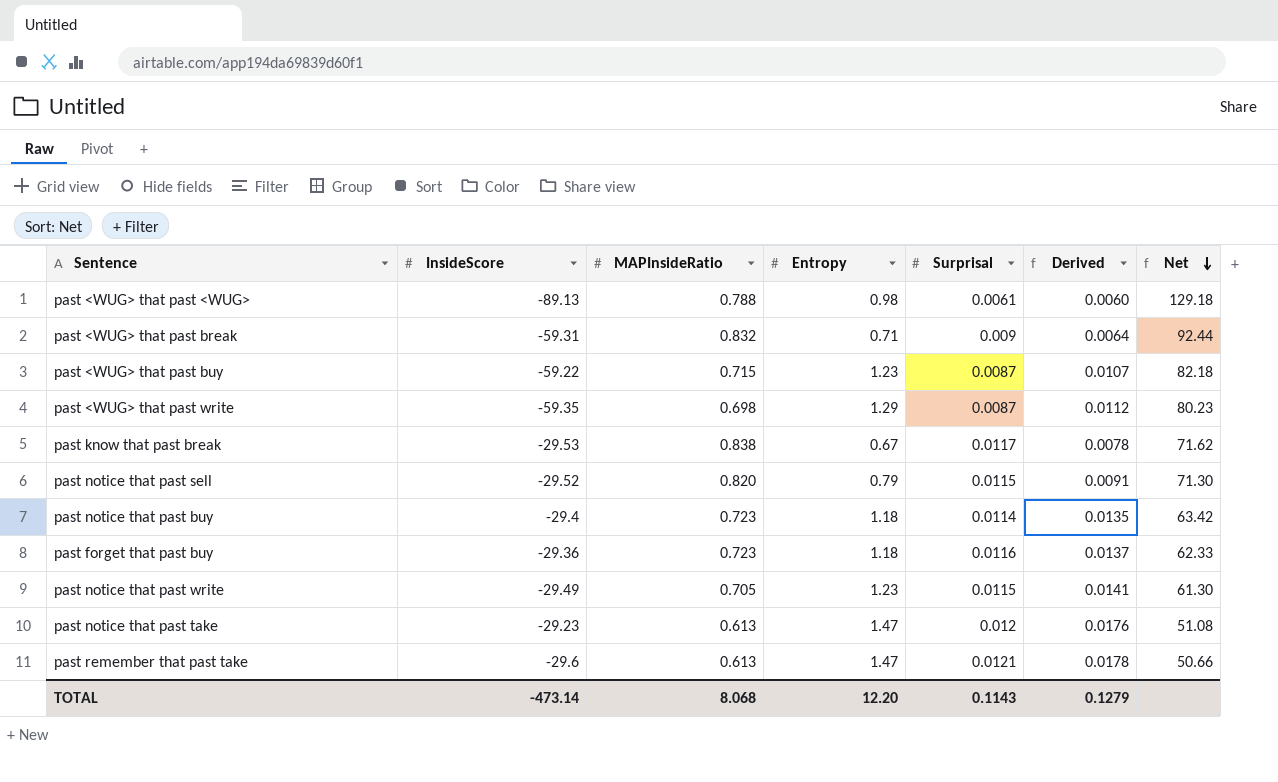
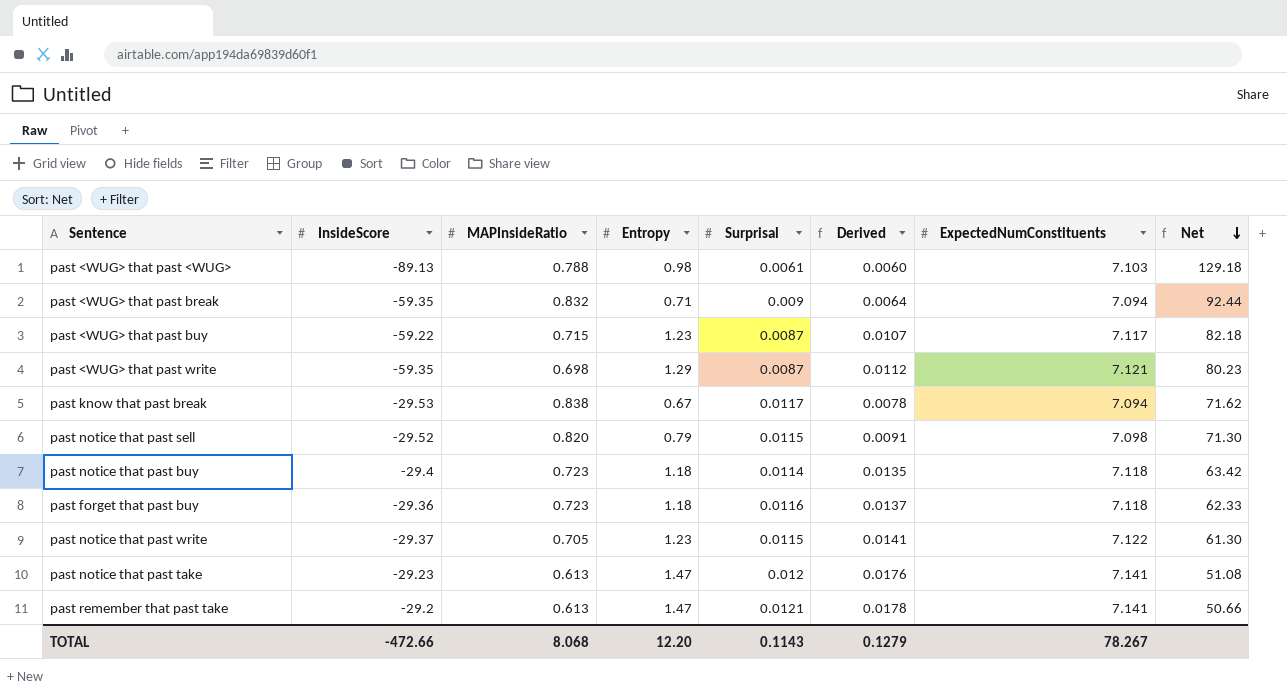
column ExpectedNumConstituents | position: none -> 7
past <WUG> that past break | InsideScore: -59.31 -> -59.35
past notice that past write | InsideScore: -29.49 -> -29.37
past remember that past take | InsideScore: -29.6 -> -29.2
TOTAL | InsideScore: -473.14 -> -472.66

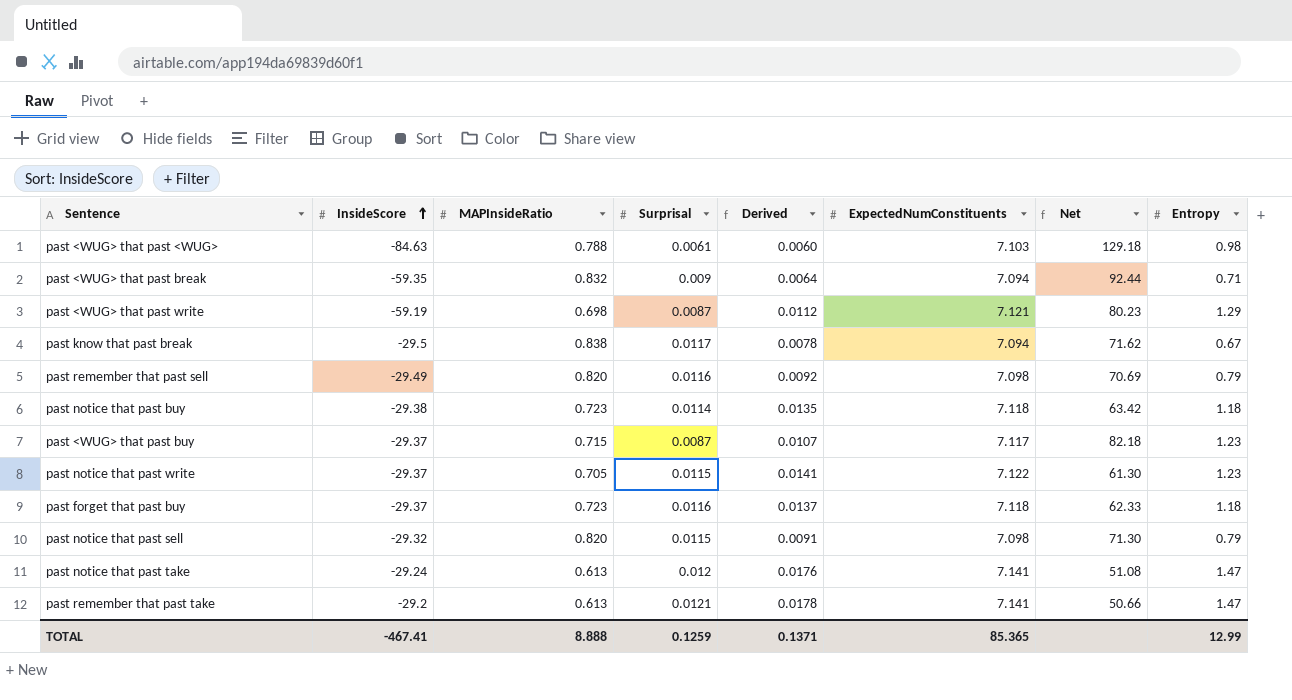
row order: Net descending -> InsideScore ascending
column Entropy | position: 4 -> 8
past <WUG> that past <WUG> | InsideScore: -89.13 -> -84.63
past <WUG> that past write | InsideScore: -59.35 -> -59.19
past know that past break | InsideScore: -29.53 -> -29.5
row past remember that past sell: none -> -29.49 | 0.820 | 0.0116 | 0.0092 | 7.098 | 70.69 | 0.79
past notice that past buy | InsideScore: -29.4 -> -29.38
past <WUG> that past buy | InsideScore: -59.22 -> -29.37
past forget that past buy | InsideScore: -29.36 -> -29.37
past notice that past sell | InsideScore: -29.52 -> -29.32
past notice that past take | InsideScore: -29.23 -> -29.24
TOTAL | InsideScore: -472.66 -> -467.41
TOTAL | MAPInsideRatio: 8.068 -> 8.888
TOTAL | Surprisal: 0.1143 -> 0.1259
TOTAL | Derived: 0.1279 -> 0.1371
TOTAL | ExpectedNumConstituents: 78.267 -> 85.365
TOTAL | Entropy: 12.20 -> 12.99

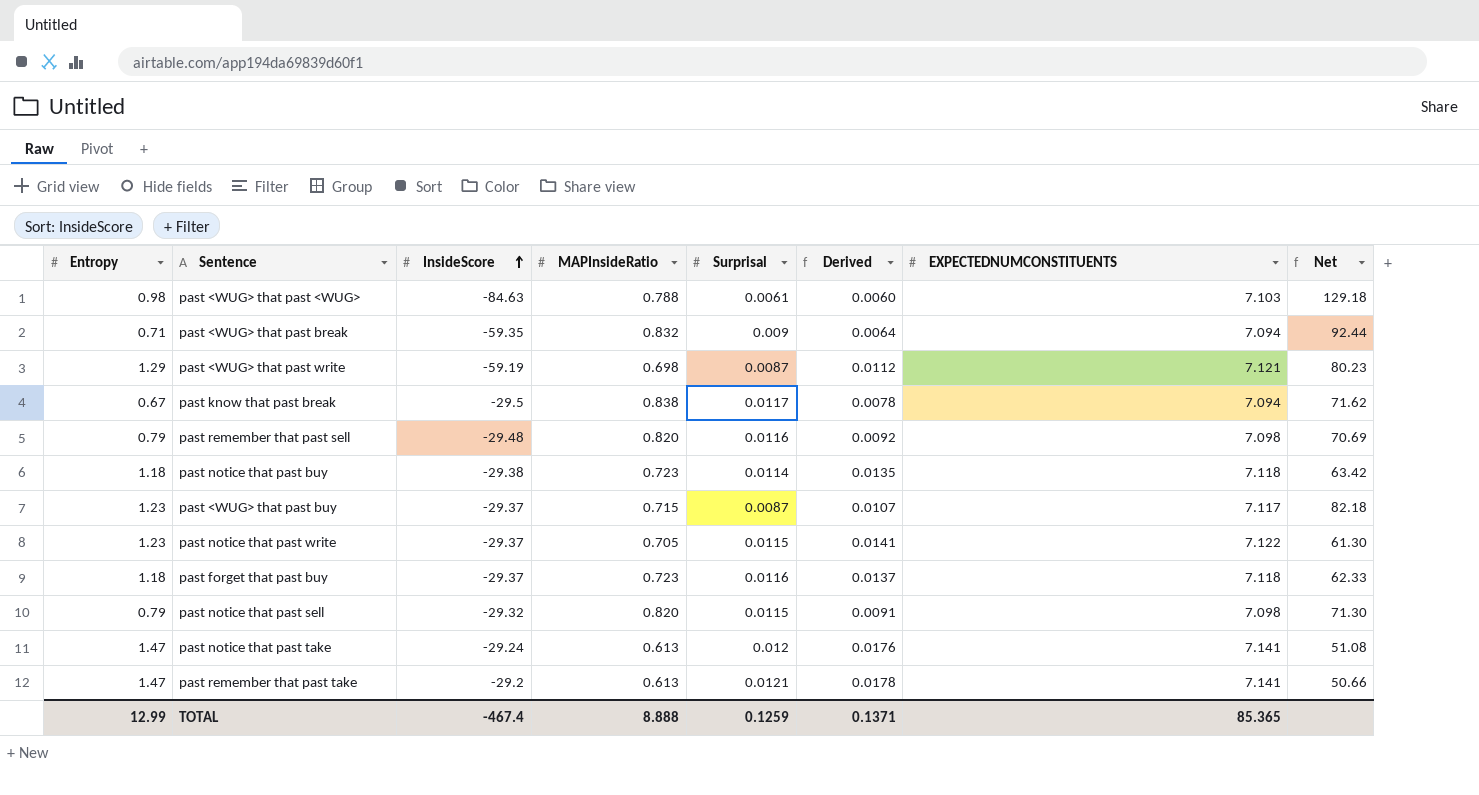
column Entropy | position: 8 -> 1
column name: ExpectedNumConstituents -> EXPECTEDNUMCONSTITUENTS
past remember that past sell | InsideScore: -29.49 -> -29.48
TOTAL | InsideScore: -467.41 -> -467.4

